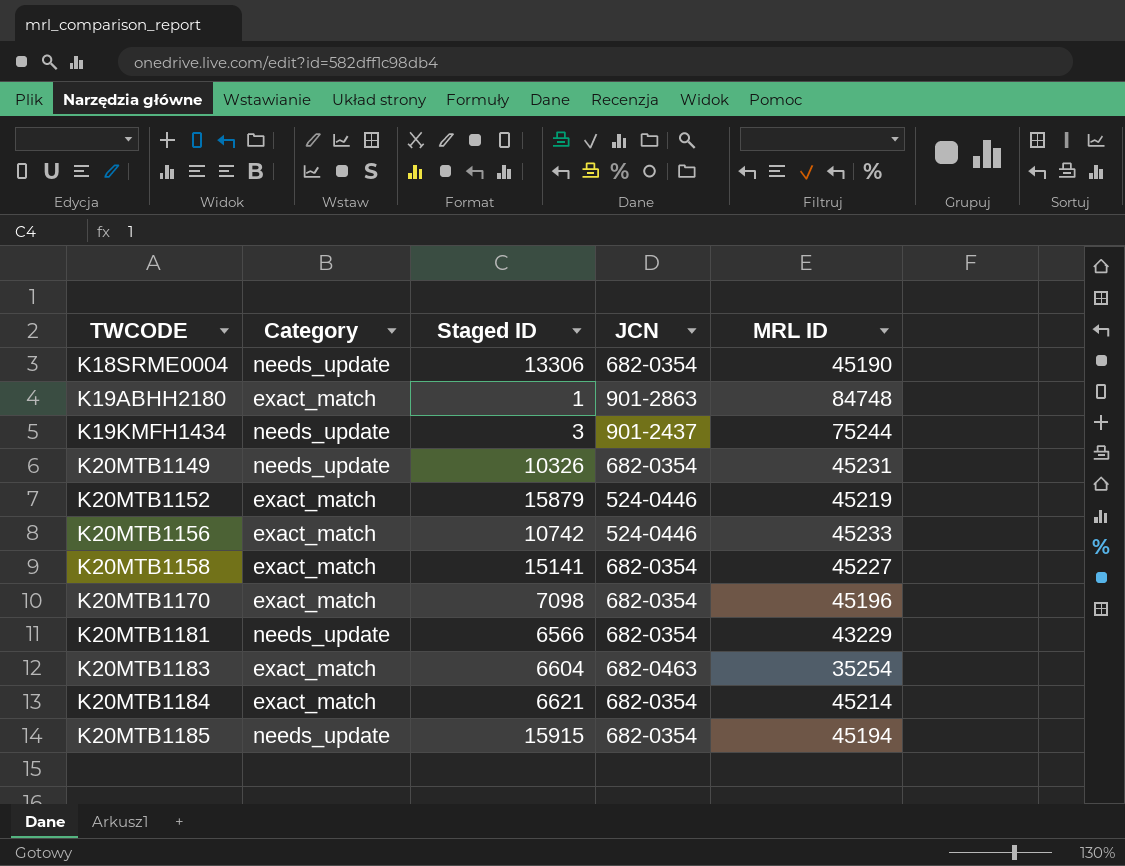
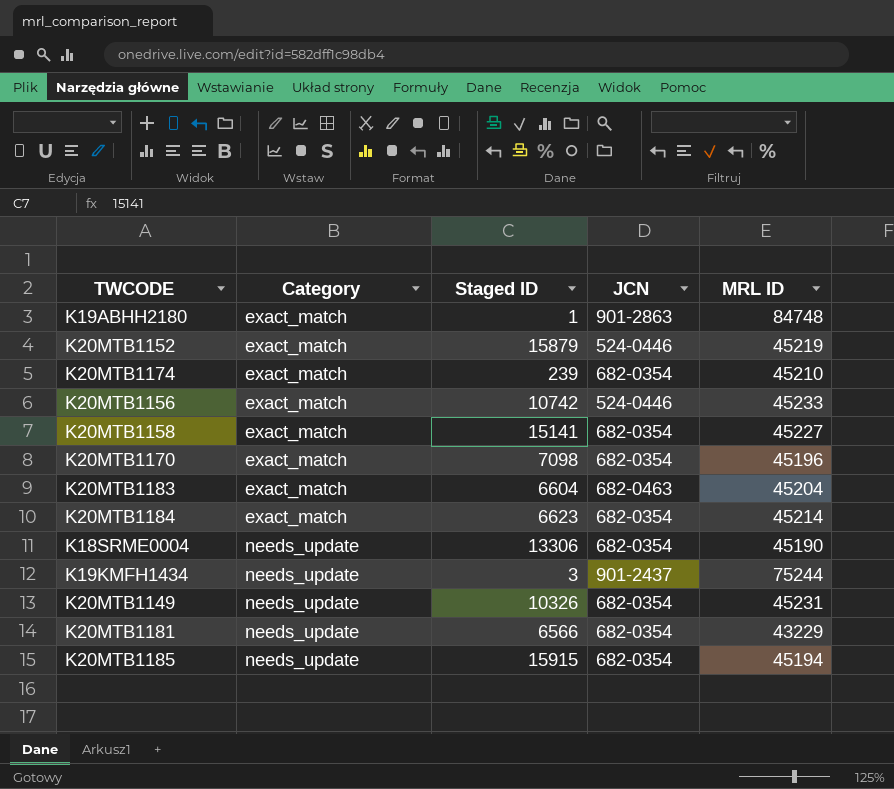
row order: TWCODE ascending -> Category ascending
row K20MTB1174: none -> exact_match | 239 | 682-0354 | 45210
K20MTB1183 | MRL ID: 35254 -> 45204
K20MTB1184 | Staged ID: 6621 -> 6623

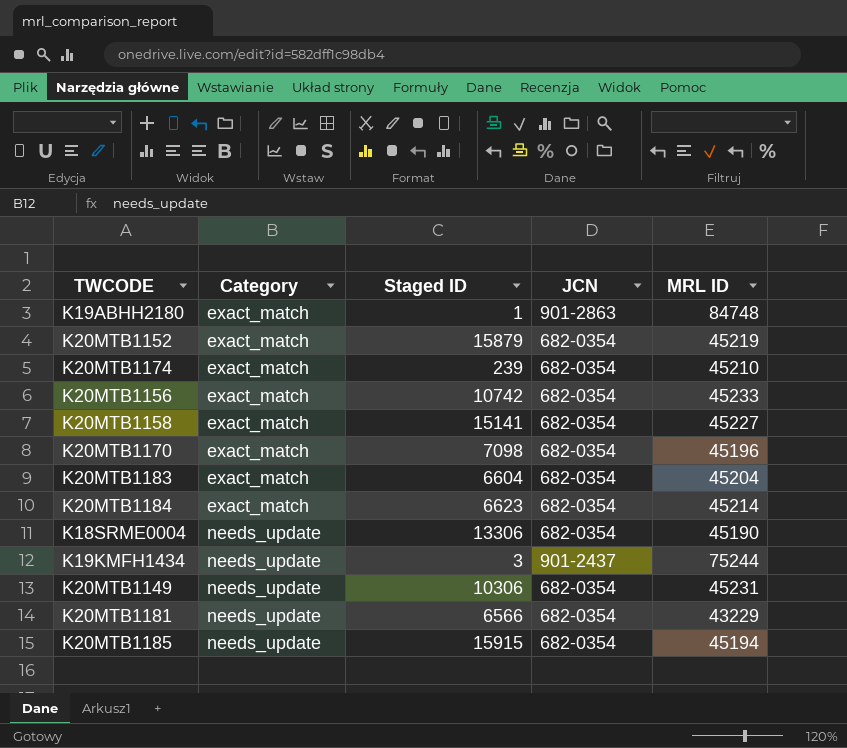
K20MTB1152 | JCN: 524-0446 -> 682-0354
K20MTB1156 | JCN: 524-0446 -> 682-0354
K20MTB1183 | JCN: 682-0463 -> 682-0354
K20MTB1149 | Staged ID: 10326 -> 10306

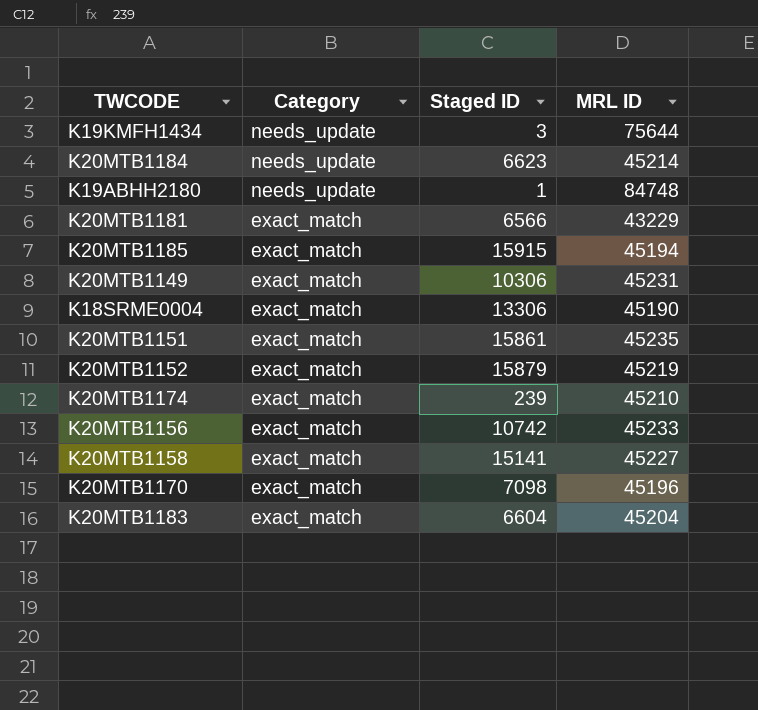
row order: Category ascending -> Category descending
column JCN | position: 4 -> none
K19KMFH1434 | MRL ID: 75244 -> 75644
K20MTB1184 | Category: exact_match -> needs_update
K19ABHH2180 | Category: exact_match -> needs_update
K20MTB1181 | Category: needs_update -> exact_match
K20MTB1185 | Category: needs_update -> exact_match
K20MTB1149 | Category: needs_update -> exact_match
K18SRME0004 | Category: needs_update -> exact_match
row K20MTB1151: none -> exact_match | 15861 | 45235

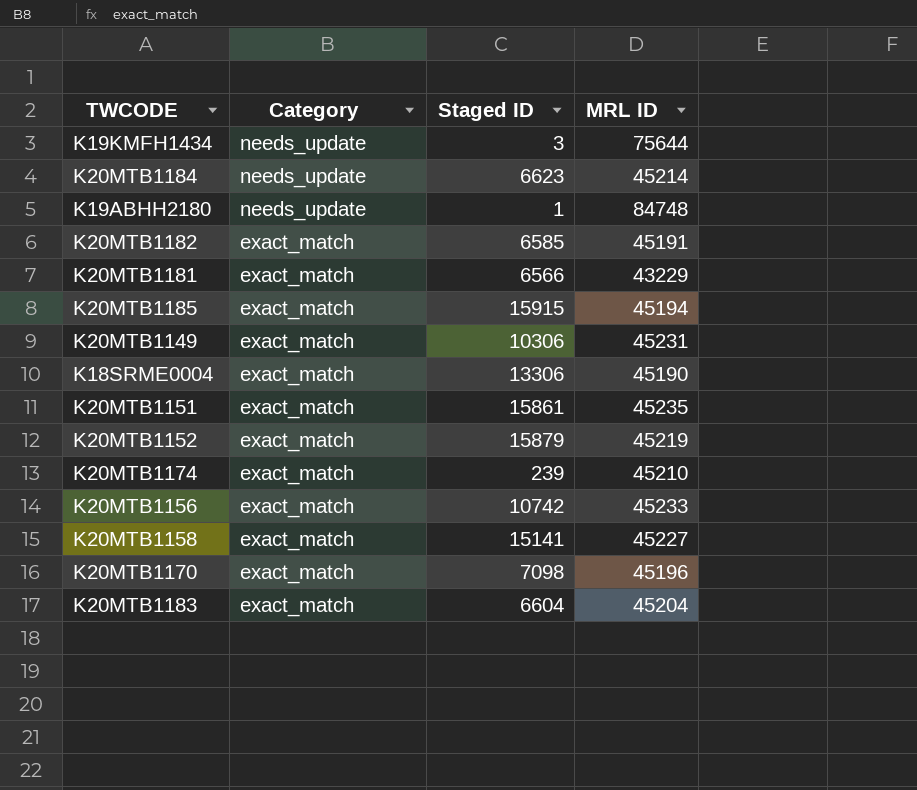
row K20MTB1182: none -> exact_match | 6585 | 45191

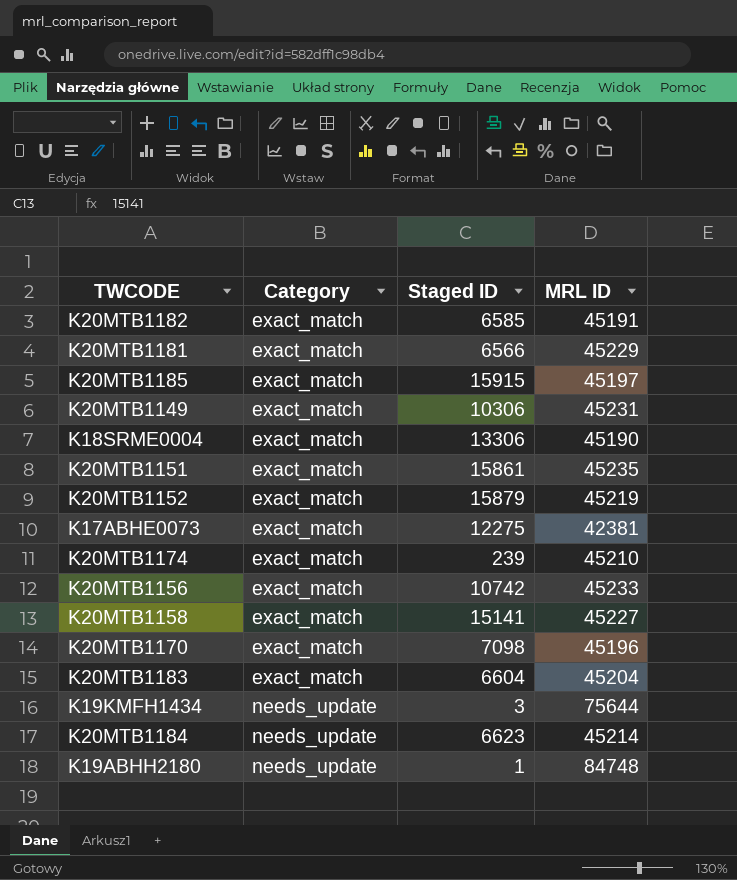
row order: Category descending -> Category ascending
K20MTB1181 | MRL ID: 43229 -> 45229
K20MTB1185 | MRL ID: 45194 -> 45197
row K17ABHE0073: none -> exact_match | 12275 | 42381

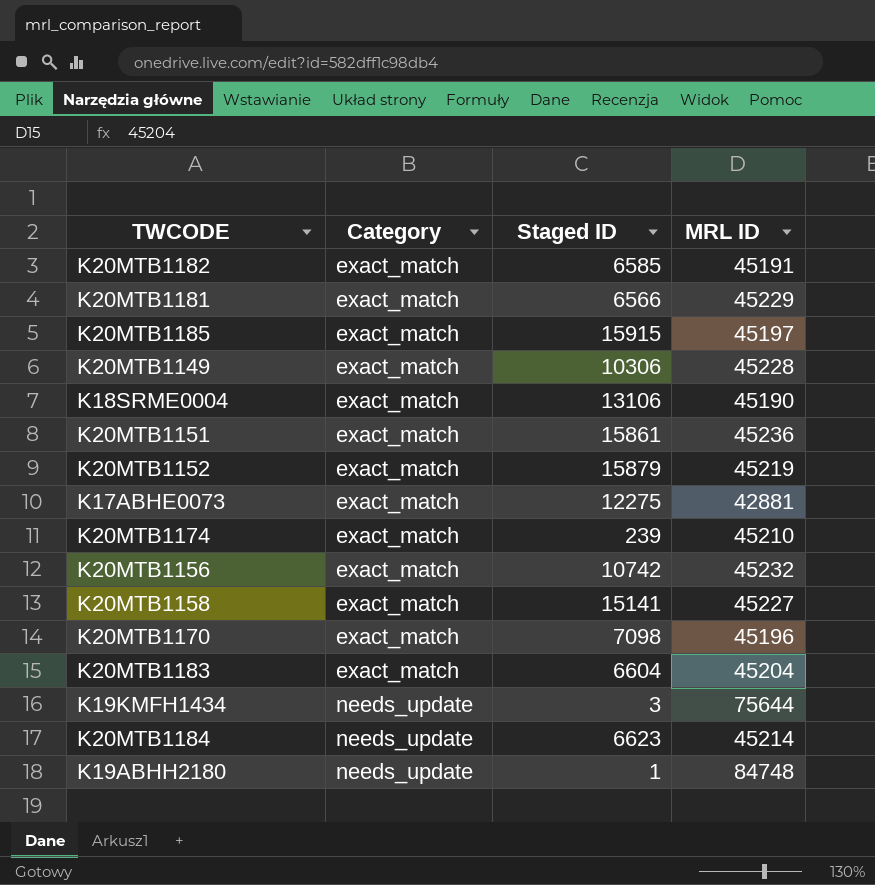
K20MTB1149 | MRL ID: 45231 -> 45228
K18SRME0004 | Staged ID: 13306 -> 13106
K20MTB1151 | MRL ID: 45235 -> 45236
K17ABHE0073 | MRL ID: 42381 -> 42881
K20MTB1156 | MRL ID: 45233 -> 45232

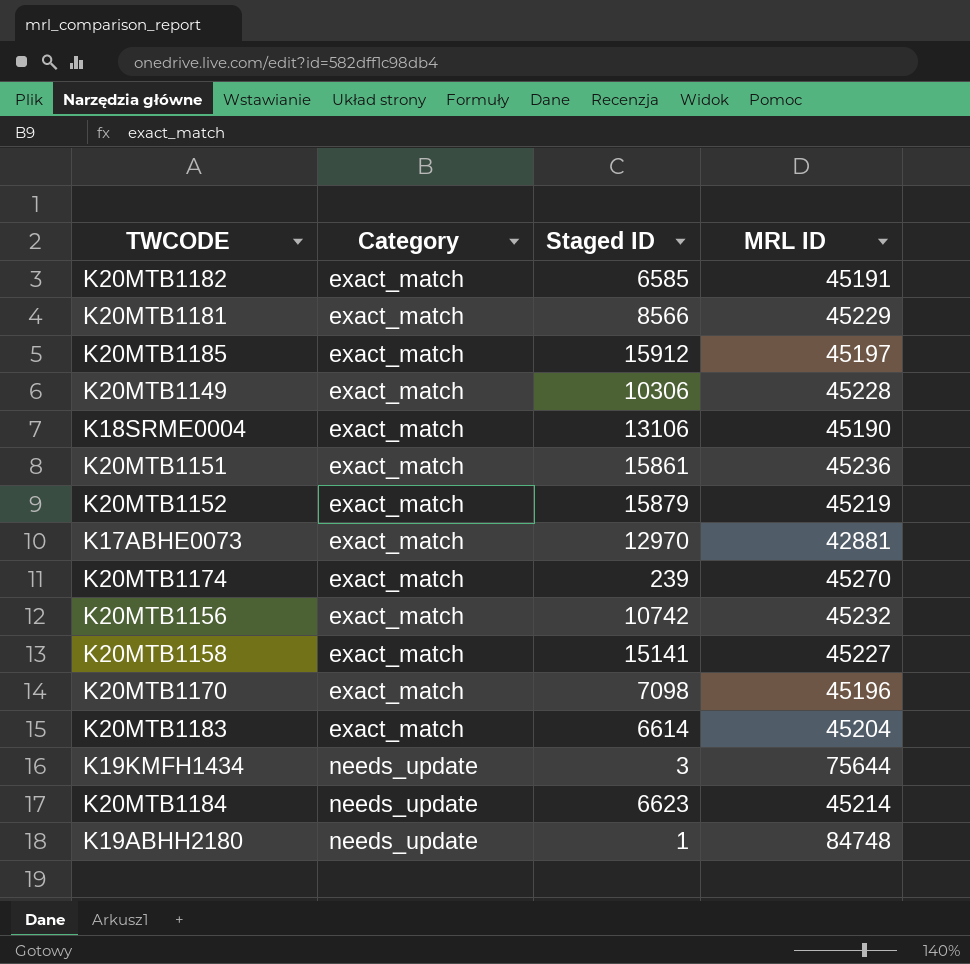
K20MTB1181 | Staged ID: 6566 -> 8566
K20MTB1185 | Staged ID: 15915 -> 15912
K17ABHE0073 | Staged ID: 12275 -> 12970
K20MTB1174 | MRL ID: 45210 -> 45270
K20MTB1183 | Staged ID: 6604 -> 6614

